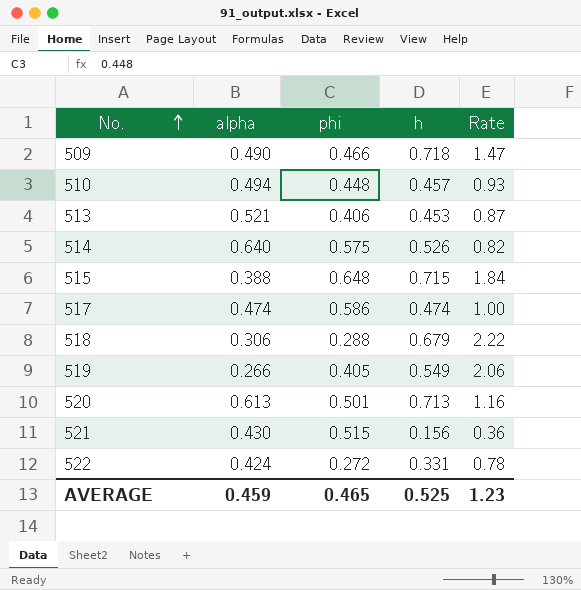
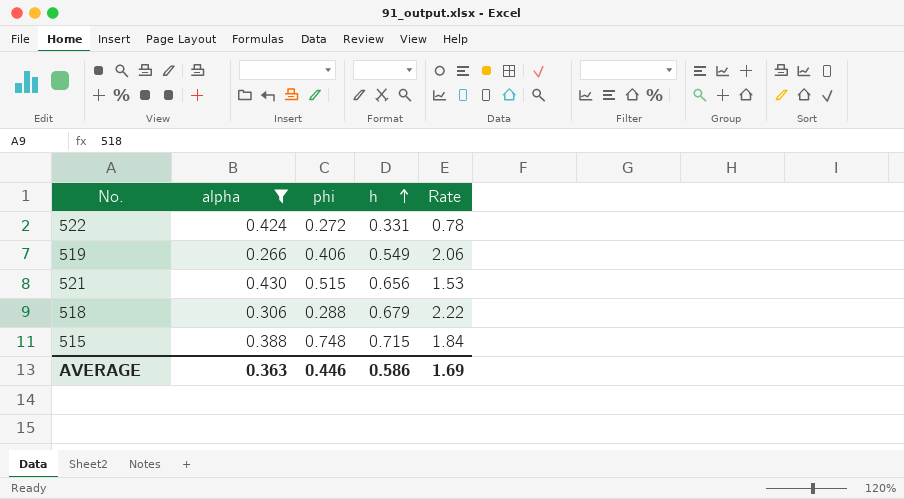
filter: none -> alpha <= 0.430
row order: No. ascending -> h ascending
519 | phi: 0.405 -> 0.406
521 | h: 0.156 -> 0.656
521 | Rate: 0.36 -> 1.53
515 | phi: 0.648 -> 0.748
AVERAGE | alpha: 0.459 -> 0.363
AVERAGE | phi: 0.465 -> 0.446
AVERAGE | h: 0.525 -> 0.586
AVERAGE | Rate: 1.23 -> 1.69

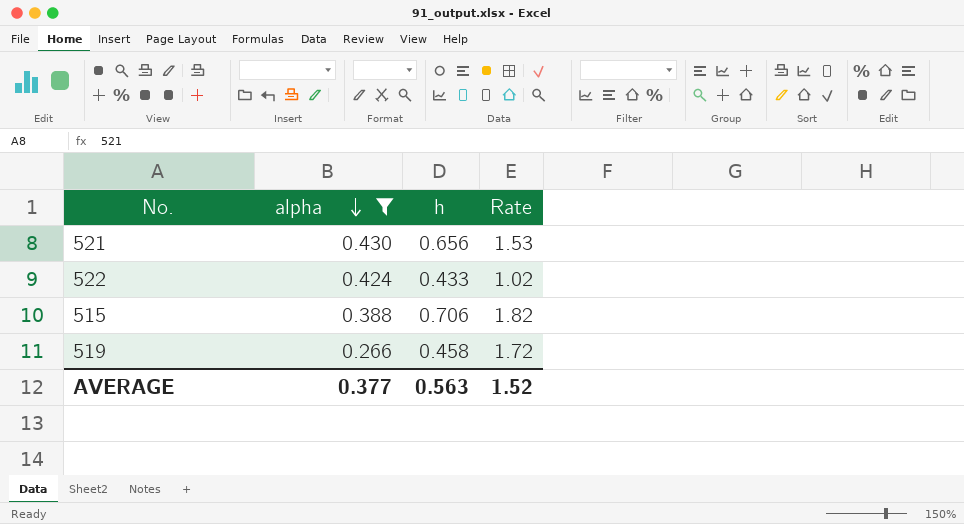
row order: h ascending -> alpha descending
column phi | position: 3 -> none
row 518: 0.306 | 0.288 | 0.679 | 2.22 -> none
522 | h: 0.331 -> 0.433
522 | Rate: 0.78 -> 1.02
515 | h: 0.715 -> 0.706
515 | Rate: 1.84 -> 1.82
519 | h: 0.549 -> 0.458
519 | Rate: 2.06 -> 1.72
AVERAGE | alpha: 0.363 -> 0.377
AVERAGE | h: 0.586 -> 0.563
AVERAGE | Rate: 1.69 -> 1.52

